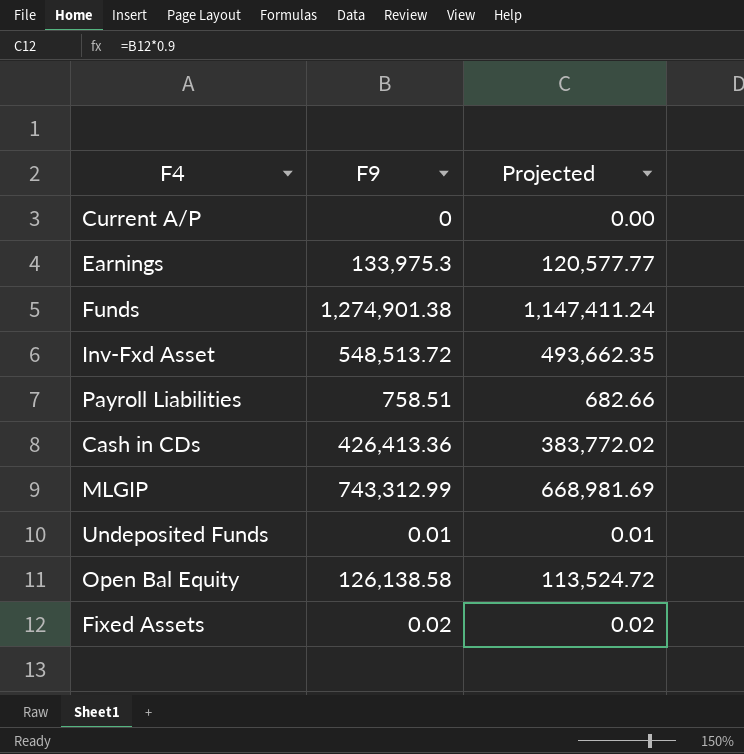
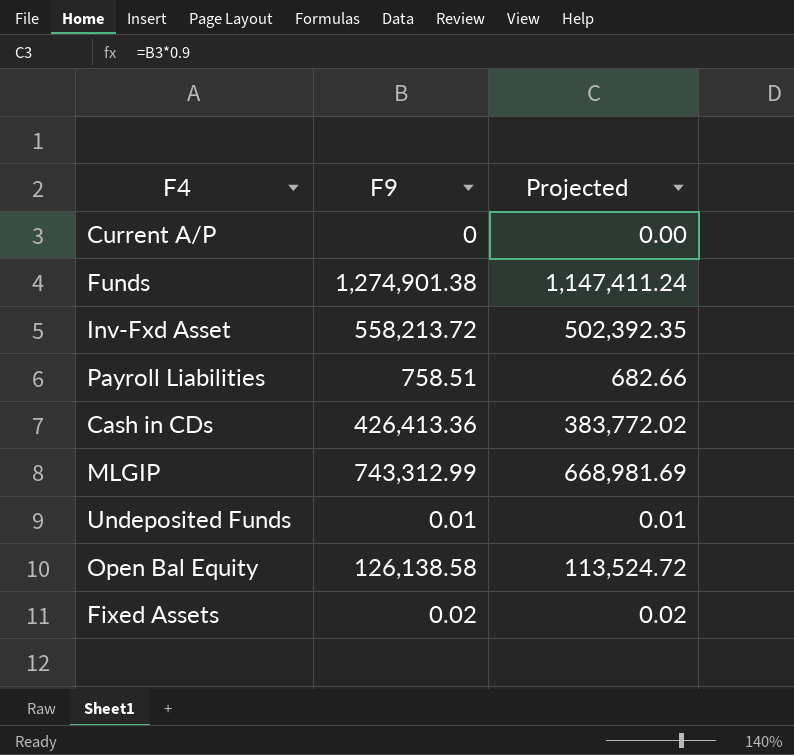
row Earnings: 133,975.3 | 120,577.77 -> none
Inv-Fxd Asset | F9: 548,513.72 -> 558,213.72
Inv-Fxd Asset | Projected: 493,662.35 -> 502,392.35

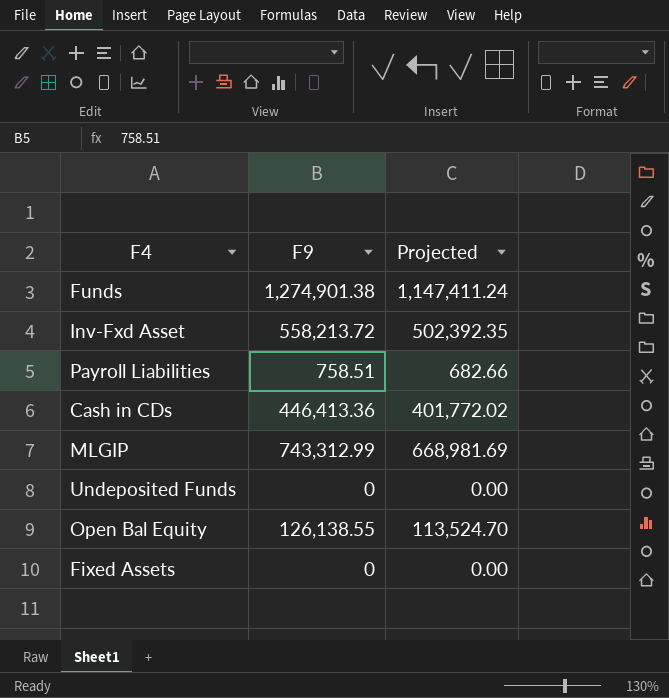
row Current A/P: 0 | 0.00 -> none
Cash in CDs | F9: 426,413.36 -> 446,413.36
Cash in CDs | Projected: 383,772.02 -> 401,772.02
Undeposited Funds | F9: 0.01 -> 0
Undeposited Funds | Projected: 0.01 -> 0.00
Open Bal Equity | F9: 126,138.58 -> 126,138.55
Open Bal Equity | Projected: 113,524.72 -> 113,524.70
Fixed Assets | F9: 0.02 -> 0
Fixed Assets | Projected: 0.02 -> 0.00

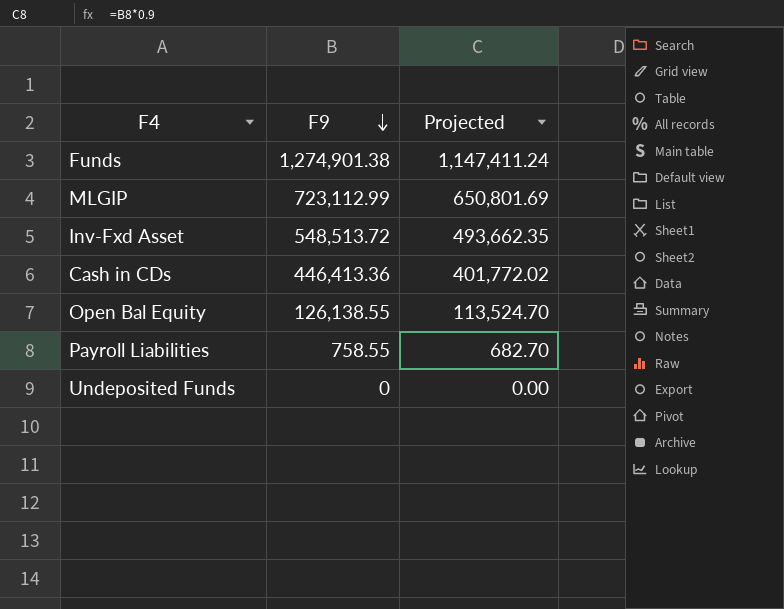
row order: none -> F9 descending
row Fixed Assets: 0 | 0.00 -> none
MLGIP | F9: 743,312.99 -> 723,112.99
MLGIP | Projected: 668,981.69 -> 650,801.69
Inv-Fxd Asset | F9: 558,213.72 -> 548,513.72
Inv-Fxd Asset | Projected: 502,392.35 -> 493,662.35
Payroll Liabilities | F9: 758.51 -> 758.55
Payroll Liabilities | Projected: 682.66 -> 682.70

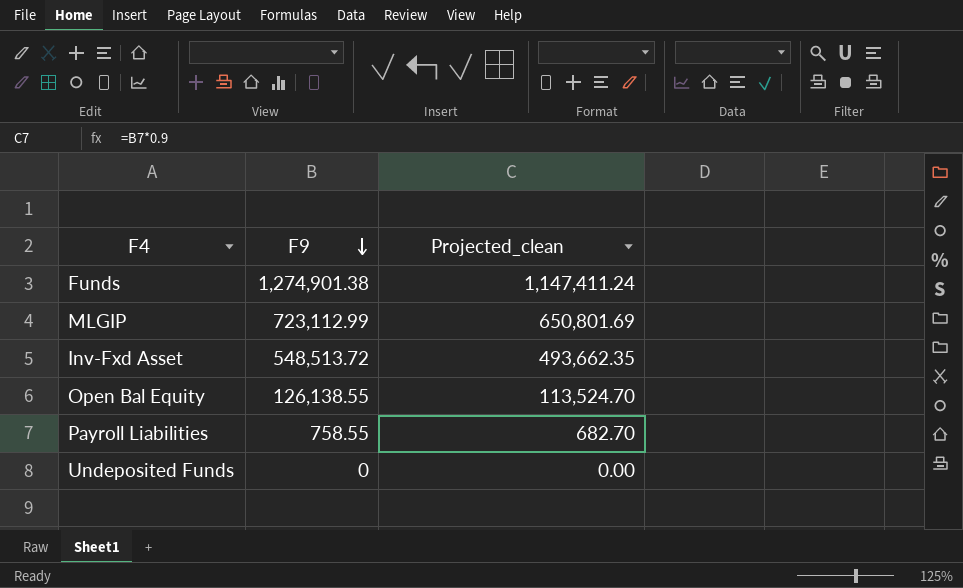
column name: Projected -> Projected_clean
row Cash in CDs: 446,413.36 | 401,772.02 -> none

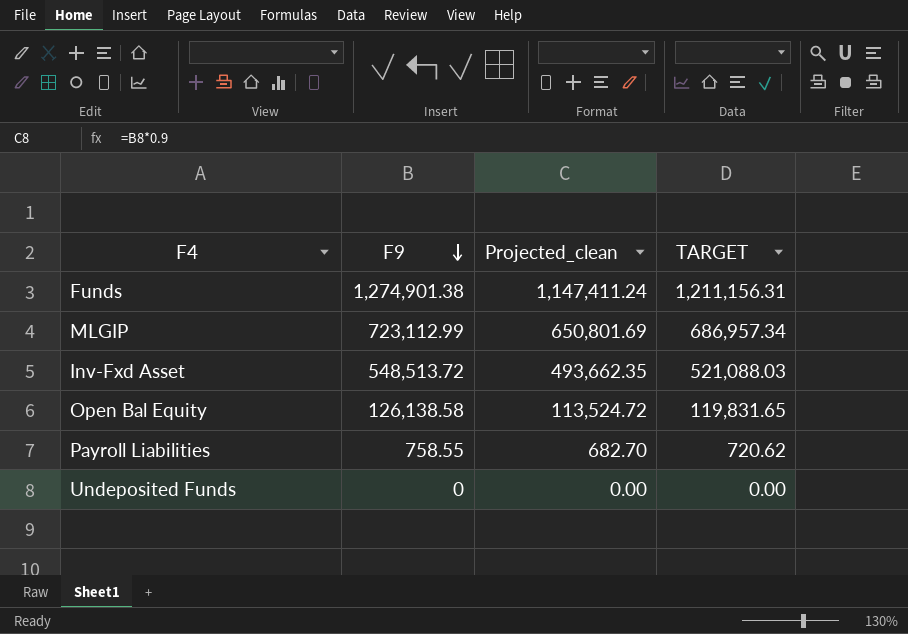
column TARGET | formula: none -> [F9] * 0.95
Open Bal Equity | F9: 126,138.55 -> 126,138.58
Open Bal Equity | Projected_clean: 113,524.70 -> 113,524.72

